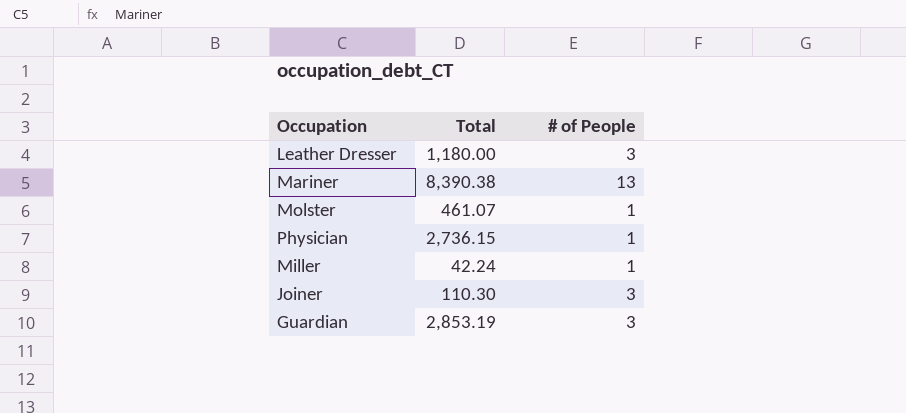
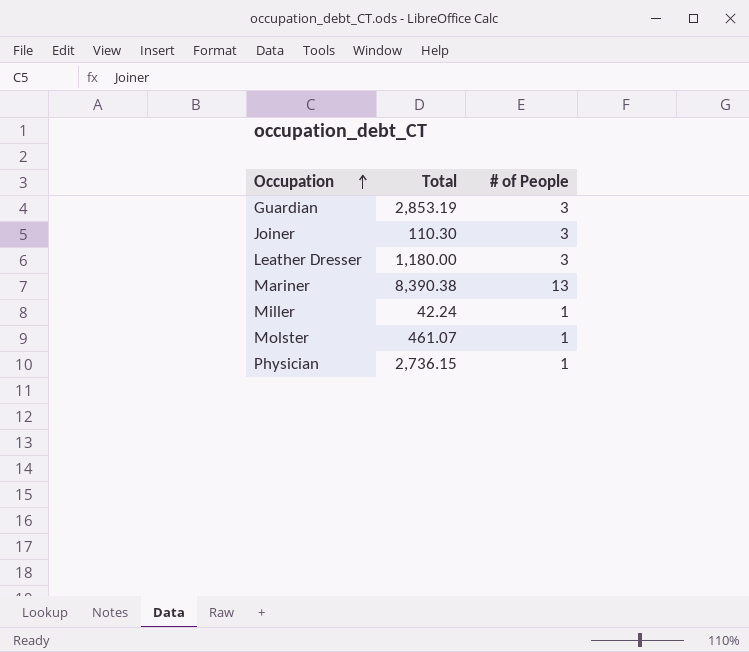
row order: none -> Occupation ascending

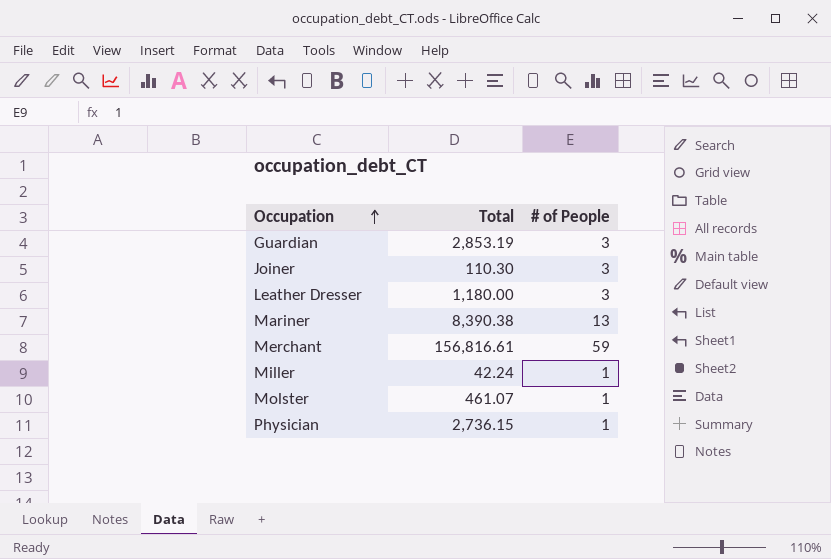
row Merchant: none -> 156,816.61 | 59

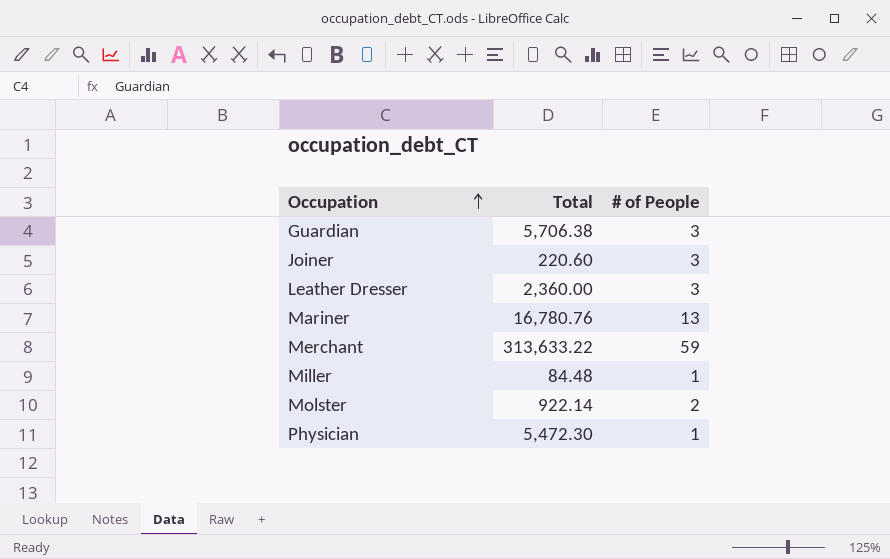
Guardian | Total: 2,853.19 -> 5,706.38
Joiner | Total: 110.30 -> 220.60
Leather Dresser | Total: 1,180.00 -> 2,360.00
Mariner | Total: 8,390.38 -> 16,780.76
Merchant | Total: 156,816.61 -> 313,633.22
Miller | Total: 42.24 -> 84.48
Molster | Total: 461.07 -> 922.14
Molster | # of People: 1 -> 2
Physician | Total: 2,736.15 -> 5,472.30

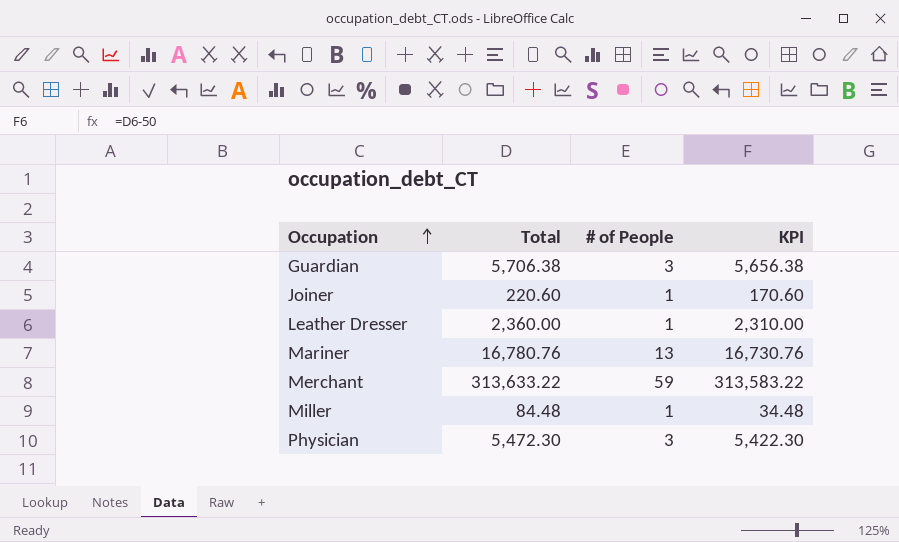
column KPI | formula: none -> [Total] - 50
row Molster: 922.14 | 2 -> none
Joiner | # of People: 3 -> 1
Leather Dresser | # of People: 3 -> 1
Physician | # of People: 1 -> 3

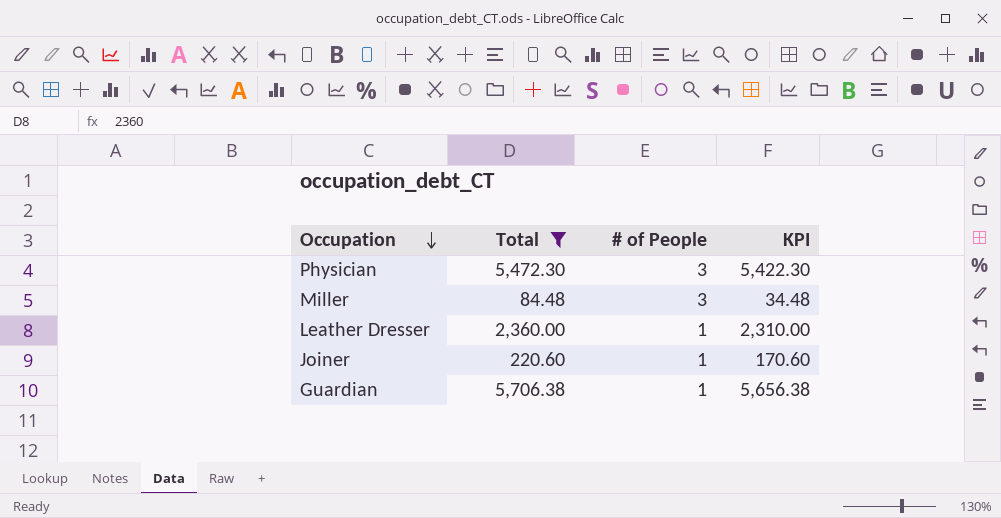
filter: none -> Total <= 5,706.38
row order: Occupation ascending -> Occupation descending
Miller | # of People: 1 -> 3
Guardian | # of People: 3 -> 1

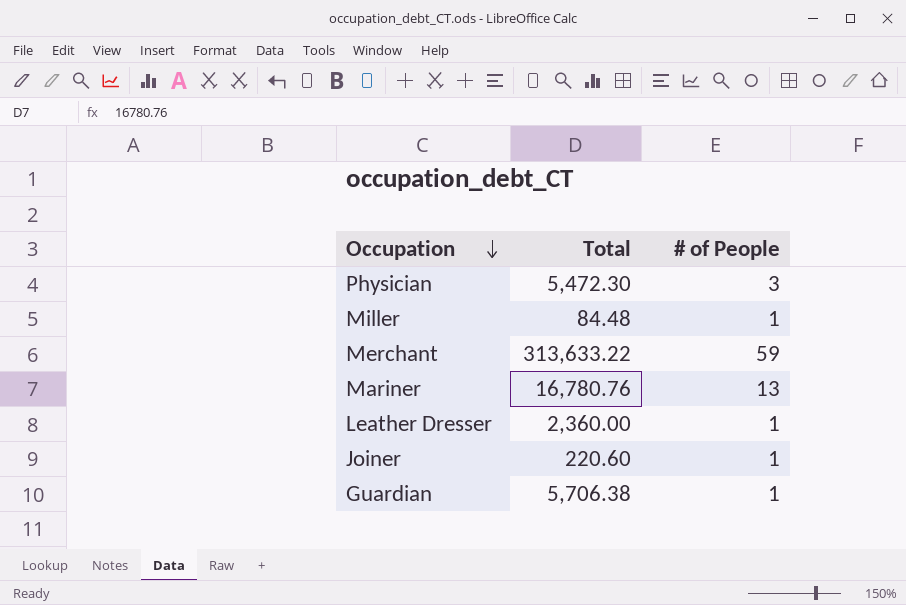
filter: Total <= 5,706.38 -> none
column KPI | formula: [Total] - 50 -> none
Miller | # of People: 3 -> 1

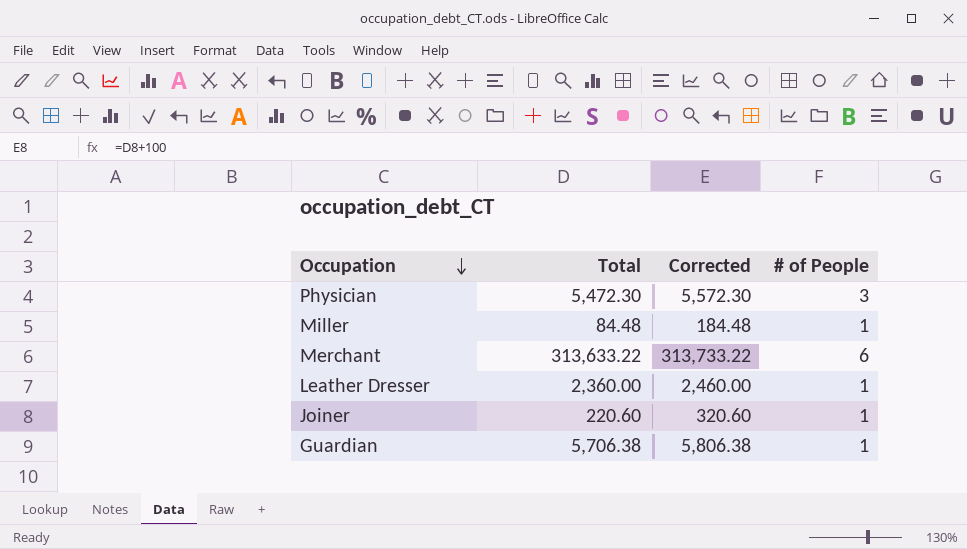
column Corrected | formula: none -> [Total] + 100
row Mariner: 16,780.76 | 13 -> none
Merchant | # of People: 59 -> 6

